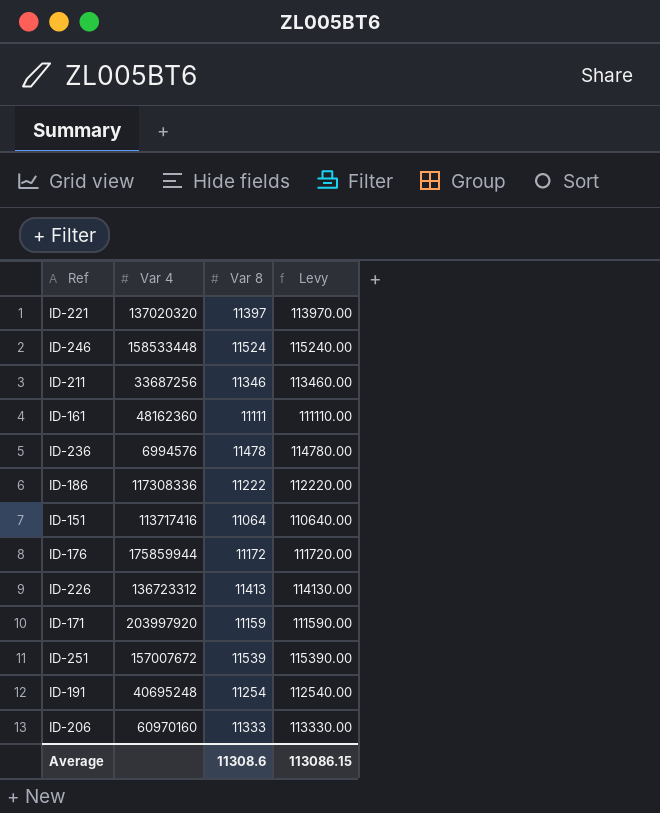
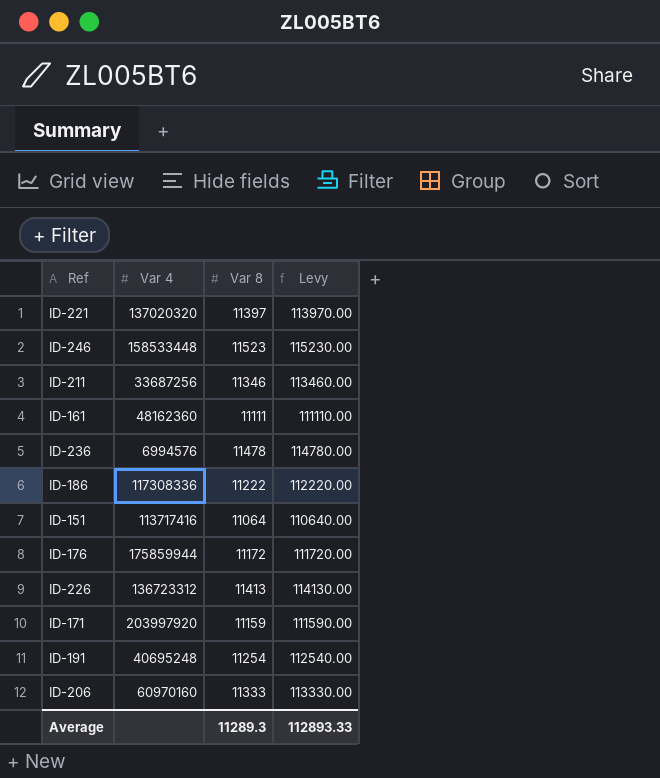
row ID-251: 157007672 | 11539 | 115390.00 -> none
ID-246 | Var 8: 11524 -> 11523
ID-246 | Levy: 115240.00 -> 115230.00
Average | Var 8: 11308.6 -> 11289.3
Average | Levy: 113086.15 -> 112893.33

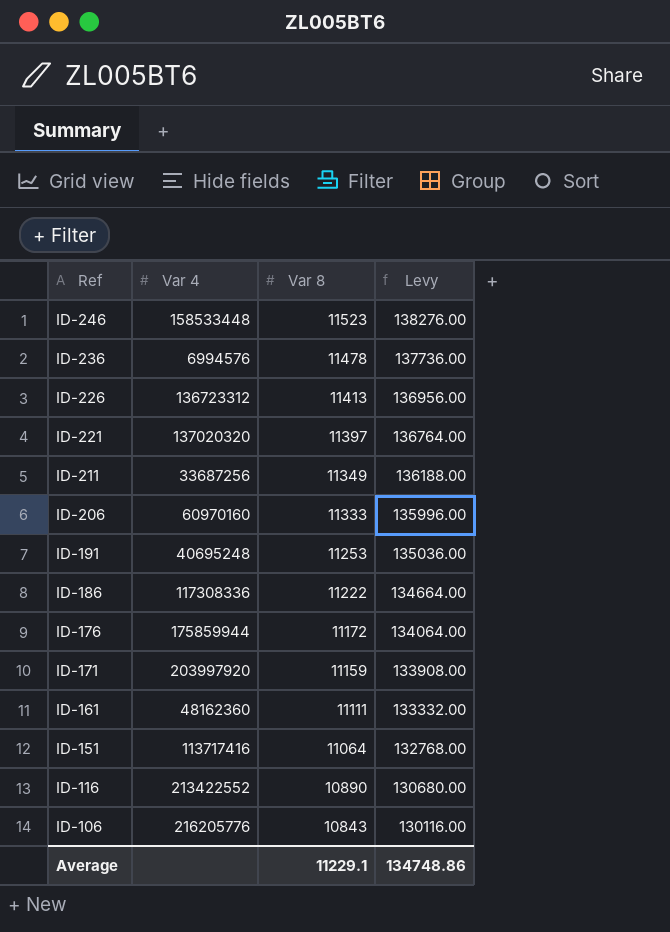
row order: none -> Ref descending
column Levy | formula: [Var 8] * 10 -> [Var 8] * 12
ID-211 | Var 8: 11346 -> 11349
ID-191 | Var 8: 11254 -> 11253
row ID-116: none -> 213422552 | 10890 | 130680.00
row ID-106: none -> 216205776 | 10843 | 130116.00
Average | Var 8: 11289.3 -> 11229.1
Average | Levy: 112893.33 -> 134748.86

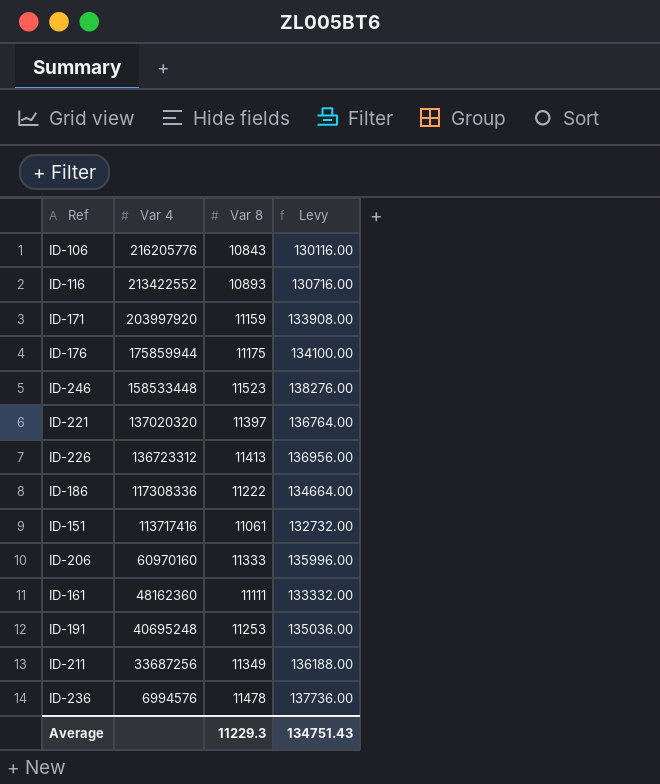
row order: Ref descending -> Var 4 descending
ID-116 | Var 8: 10890 -> 10893
ID-116 | Levy: 130680.00 -> 130716.00
ID-176 | Var 8: 11172 -> 11175
ID-176 | Levy: 134064.00 -> 134100.00
ID-151 | Var 8: 11064 -> 11061
ID-151 | Levy: 132768.00 -> 132732.00
Average | Var 8: 11229.1 -> 11229.3
Average | Levy: 134748.86 -> 134751.43

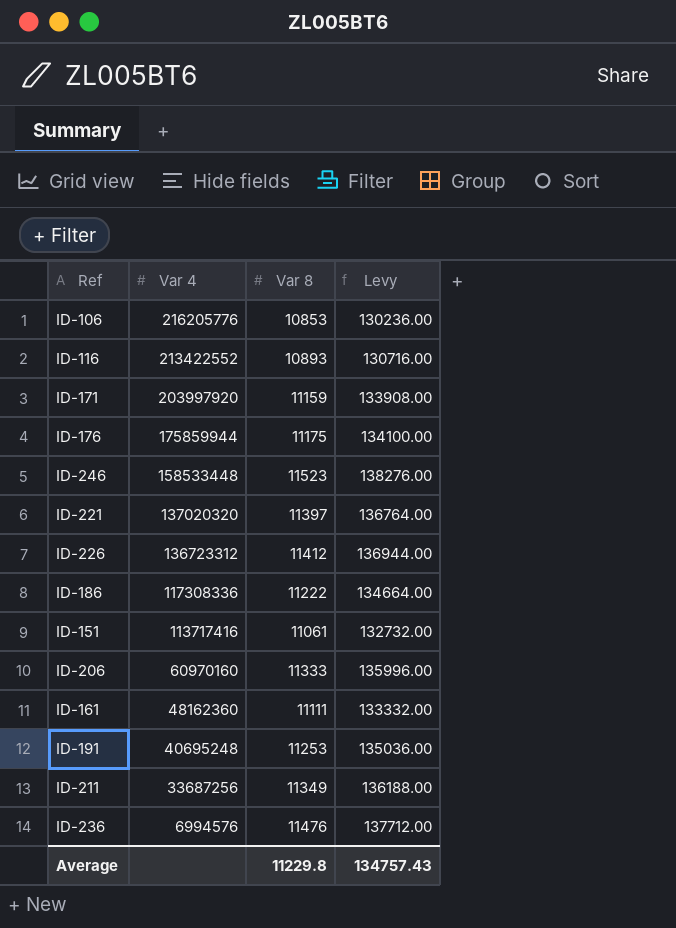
ID-106 | Var 8: 10843 -> 10853
ID-106 | Levy: 130116.00 -> 130236.00
ID-226 | Var 8: 11413 -> 11412
ID-226 | Levy: 136956.00 -> 136944.00
ID-236 | Var 8: 11478 -> 11476
ID-236 | Levy: 137736.00 -> 137712.00
Average | Var 8: 11229.3 -> 11229.8
Average | Levy: 134751.43 -> 134757.43

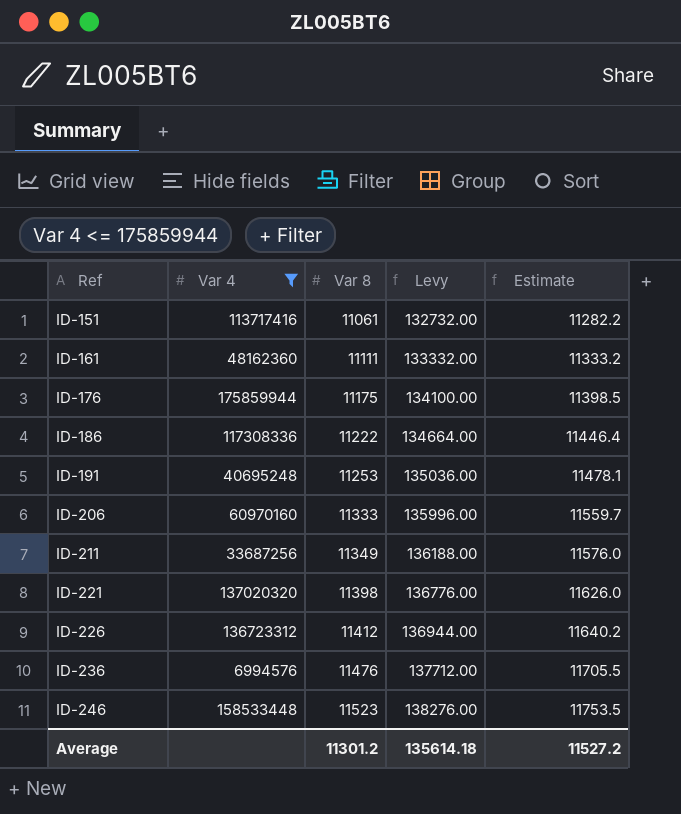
filter: none -> Var 4 <= 175859944
row order: Var 4 descending -> Ref ascending
column Estimate | formula: none -> [Var 8] * 1.02
ID-221 | Var 8: 11397 -> 11398
ID-221 | Levy: 136764.00 -> 136776.00
Average | Var 8: 11229.8 -> 11301.2
Average | Levy: 134757.43 -> 135614.18

